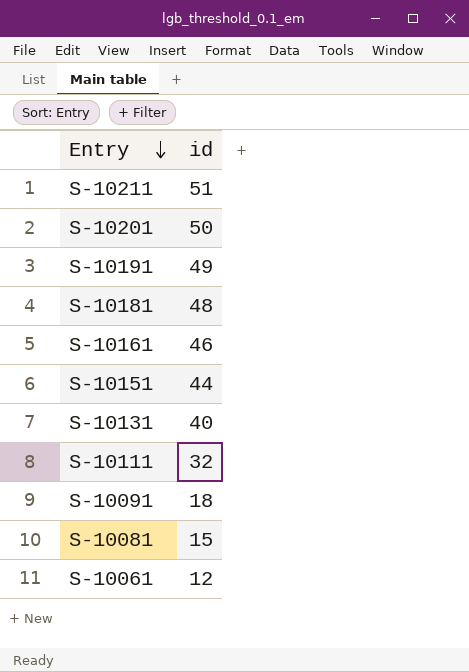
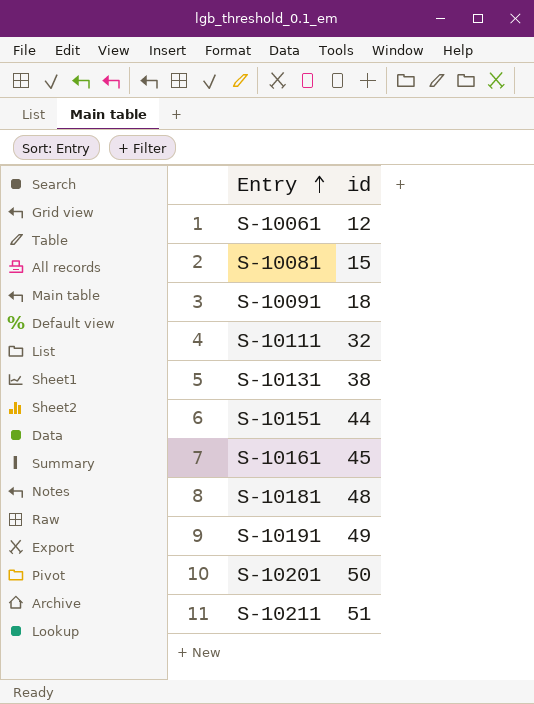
row order: Entry descending -> Entry ascending
S-10131 | id: 40 -> 38
S-10161 | id: 46 -> 45

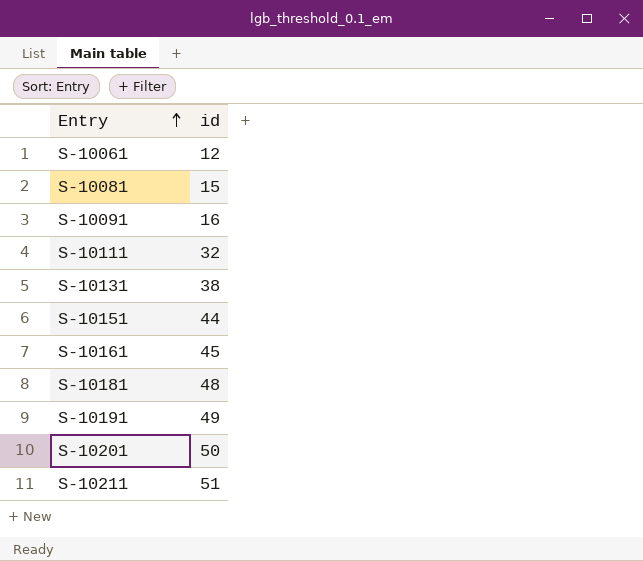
S-10091 | id: 18 -> 16

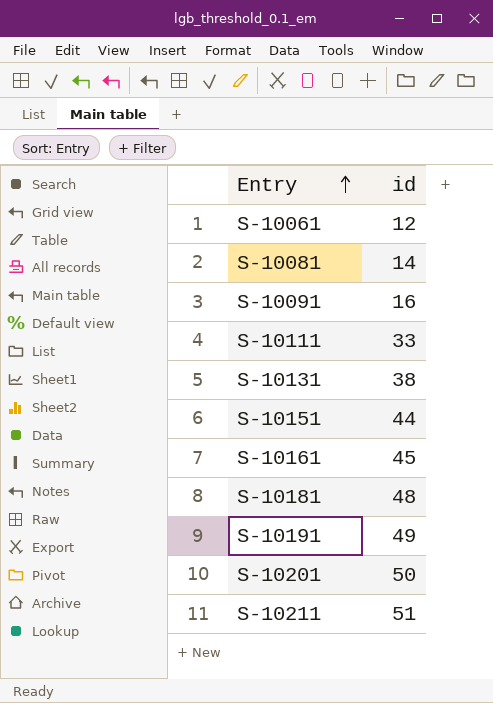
S-10081 | id: 15 -> 14
S-10111 | id: 32 -> 33

